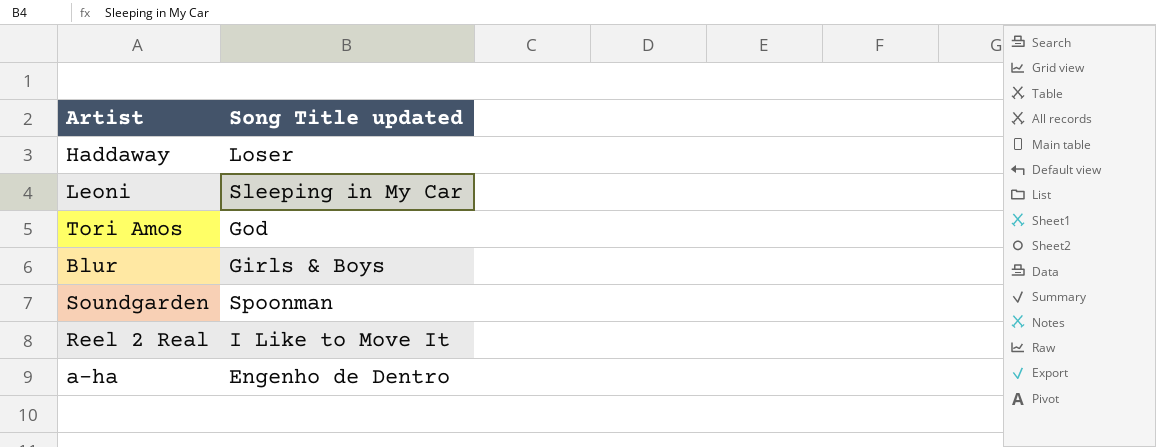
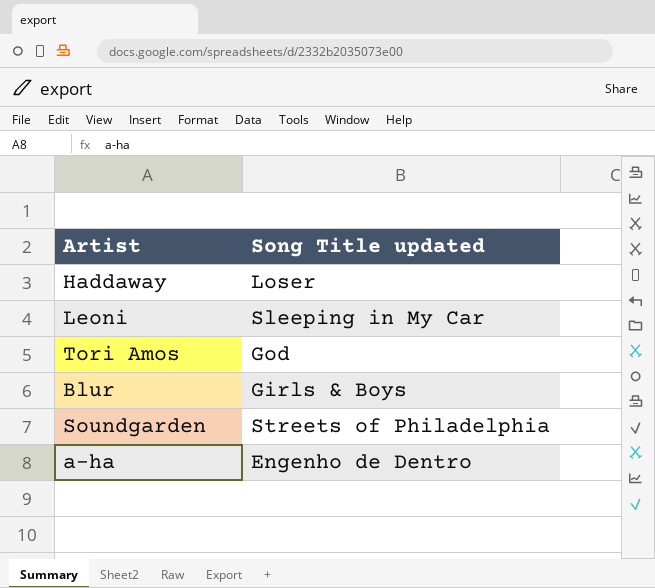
row Reel 2 Real: I Like to Move It -> none
Soundgarden | Song Title updated: Spoonman -> Streets of Philadelphia

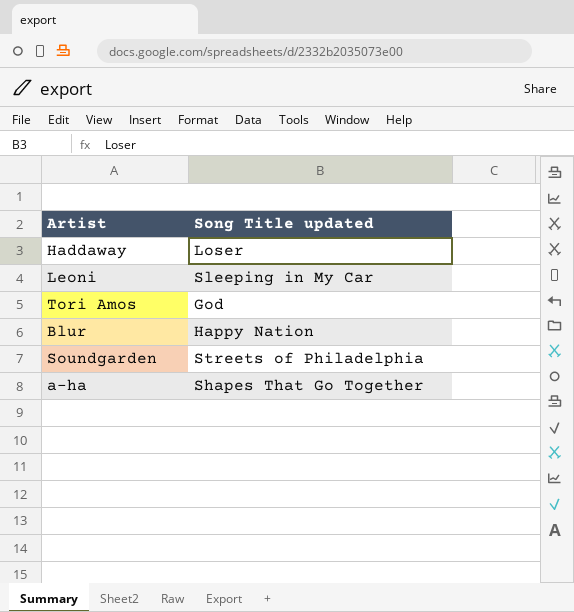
Blur | Song Title updated: Girls & Boys -> Happy Nation
a-ha | Song Title updated: Engenho de Dentro -> Shapes That Go Together

